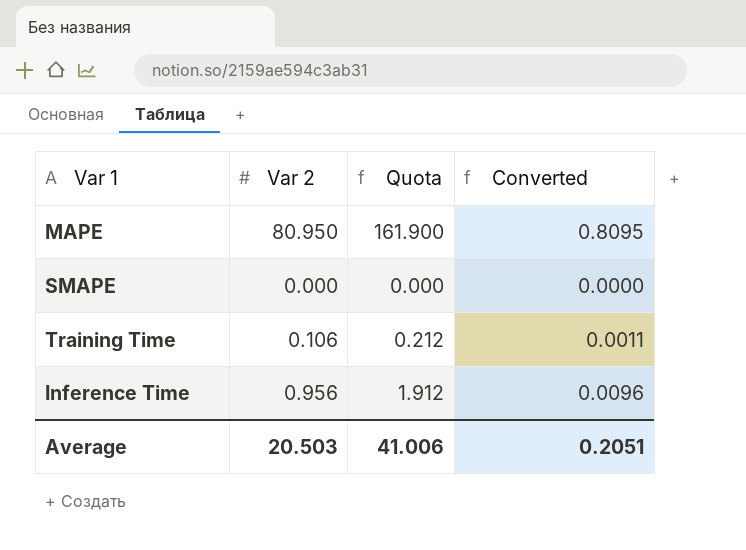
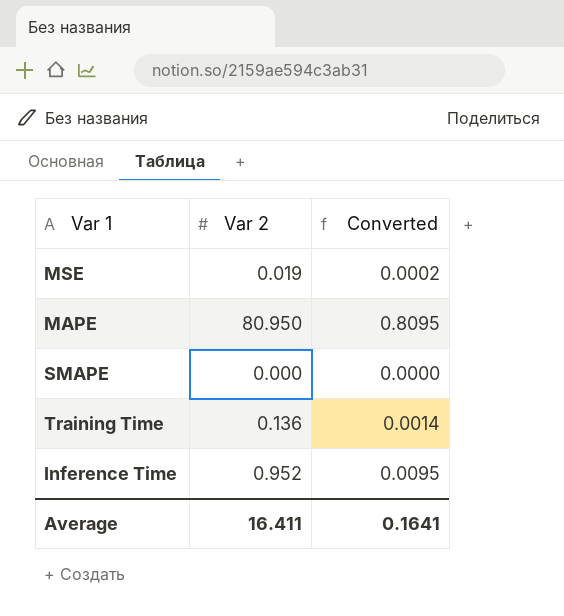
column Quota | formula: [Var 2] * 2 -> none
row MSE: none -> 0.019 | 0.0002
Training Time | Var 2: 0.106 -> 0.136
Training Time | Converted: 0.0011 -> 0.0014
Inference Time | Var 2: 0.956 -> 0.952
Inference Time | Converted: 0.0096 -> 0.0095
Average | Var 2: 20.503 -> 16.411
Average | Converted: 0.2051 -> 0.1641

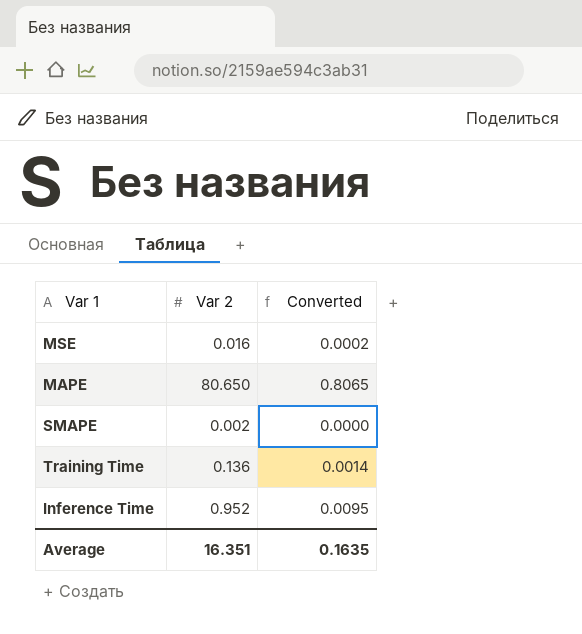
MSE | Var 2: 0.019 -> 0.016
MAPE | Var 2: 80.950 -> 80.650
MAPE | Converted: 0.8095 -> 0.8065
SMAPE | Var 2: 0.000 -> 0.002
Average | Var 2: 16.411 -> 16.351
Average | Converted: 0.1641 -> 0.1635

